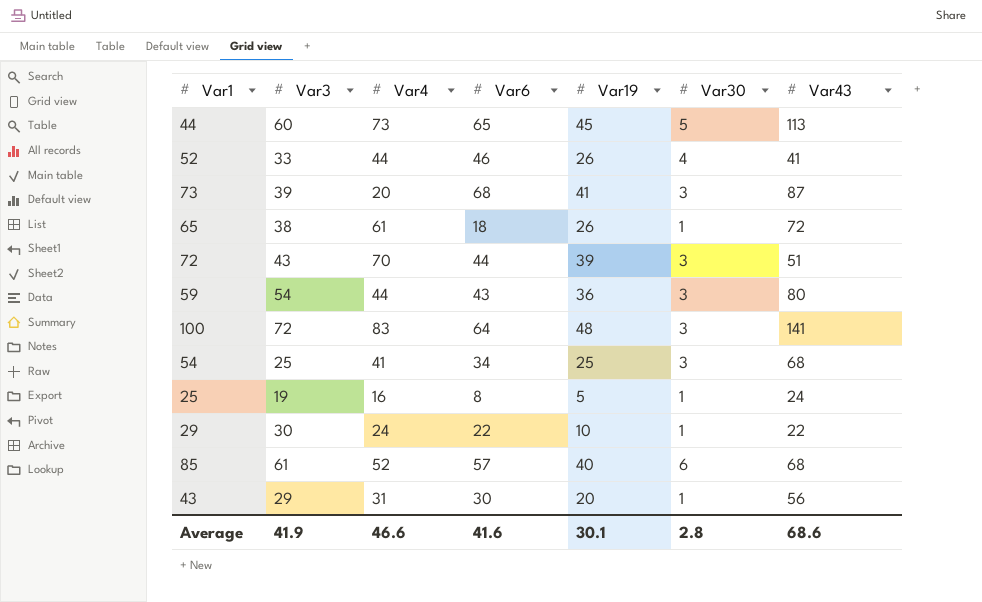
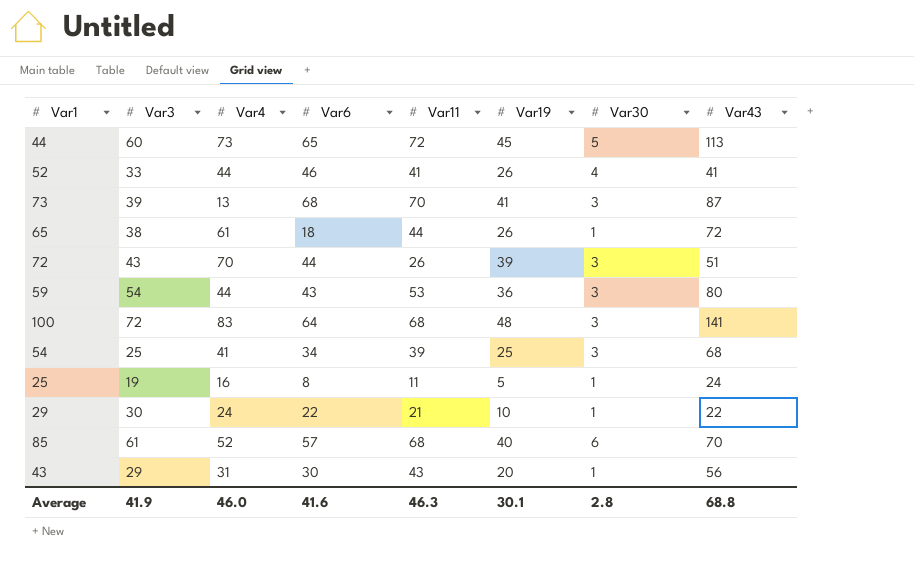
column Var11 | position: none -> 5
73 | Var4: 20 -> 13
85 | Var43: 68 -> 70
Average | Var4: 46.6 -> 46.0
Average | Var43: 68.6 -> 68.8

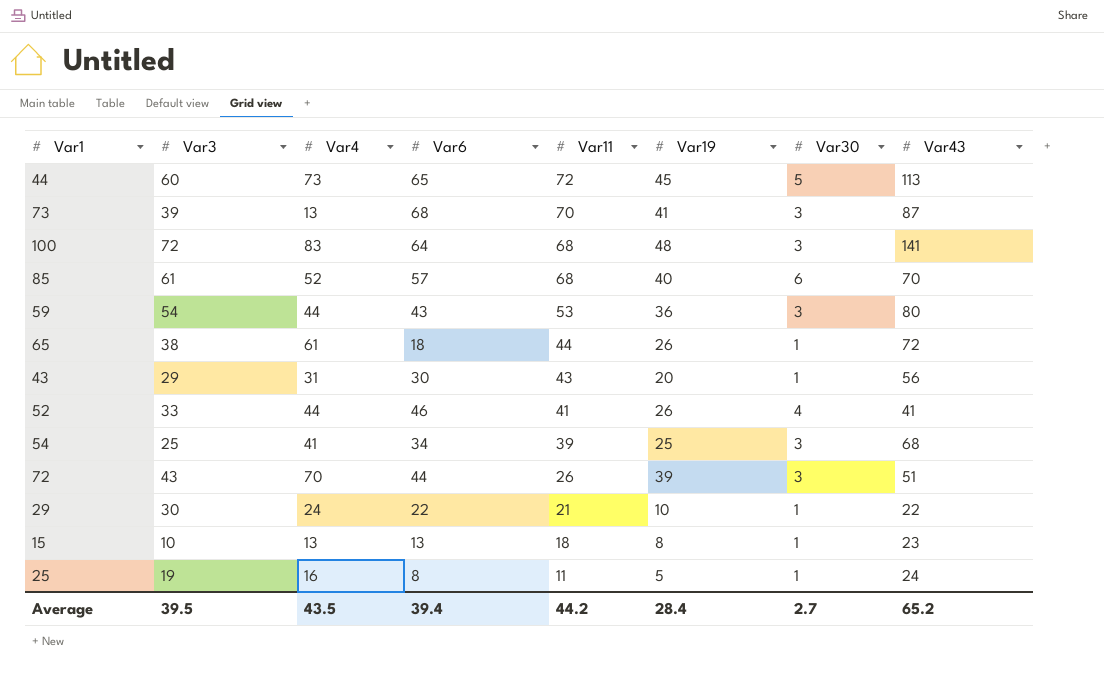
row order: none -> Var11 descending
row 15: none -> 10 | 13 | 13 | 18 | 8 | 1 | 23
Average | Var3: 41.9 -> 39.5
Average | Var4: 46.0 -> 43.5
Average | Var6: 41.6 -> 39.4
Average | Var11: 46.3 -> 44.2
Average | Var19: 30.1 -> 28.4
Average | Var30: 2.8 -> 2.7
Average | Var43: 68.8 -> 65.2

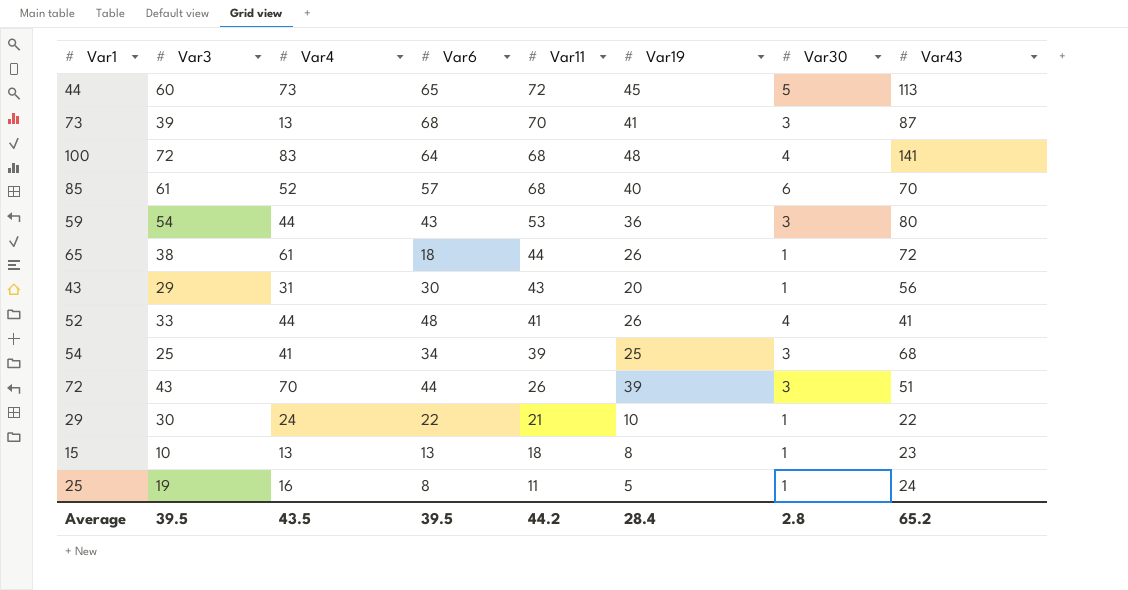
100 | Var30: 3 -> 4
52 | Var6: 46 -> 48
Average | Var6: 39.4 -> 39.5
Average | Var30: 2.7 -> 2.8

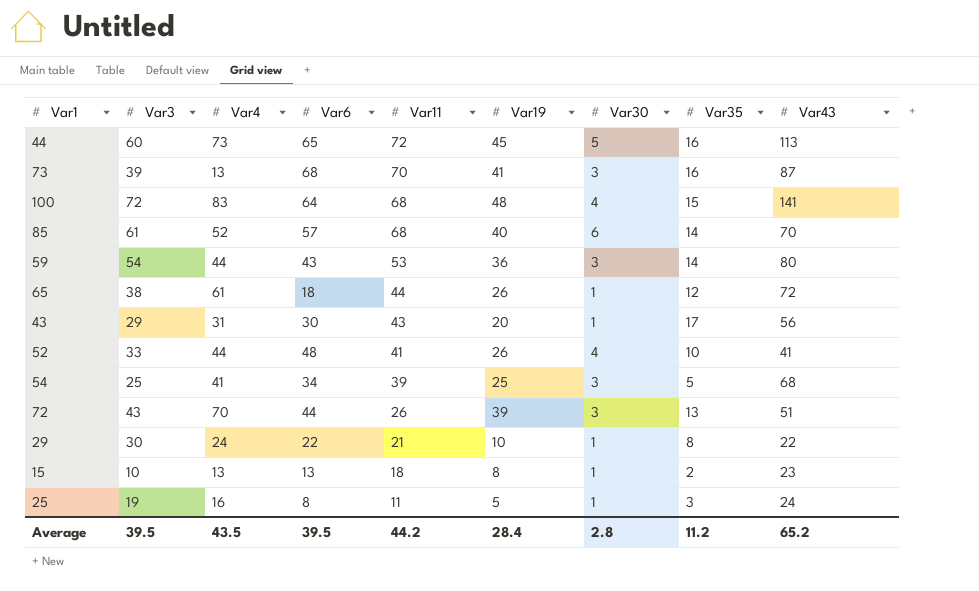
column Var35 | position: none -> 8

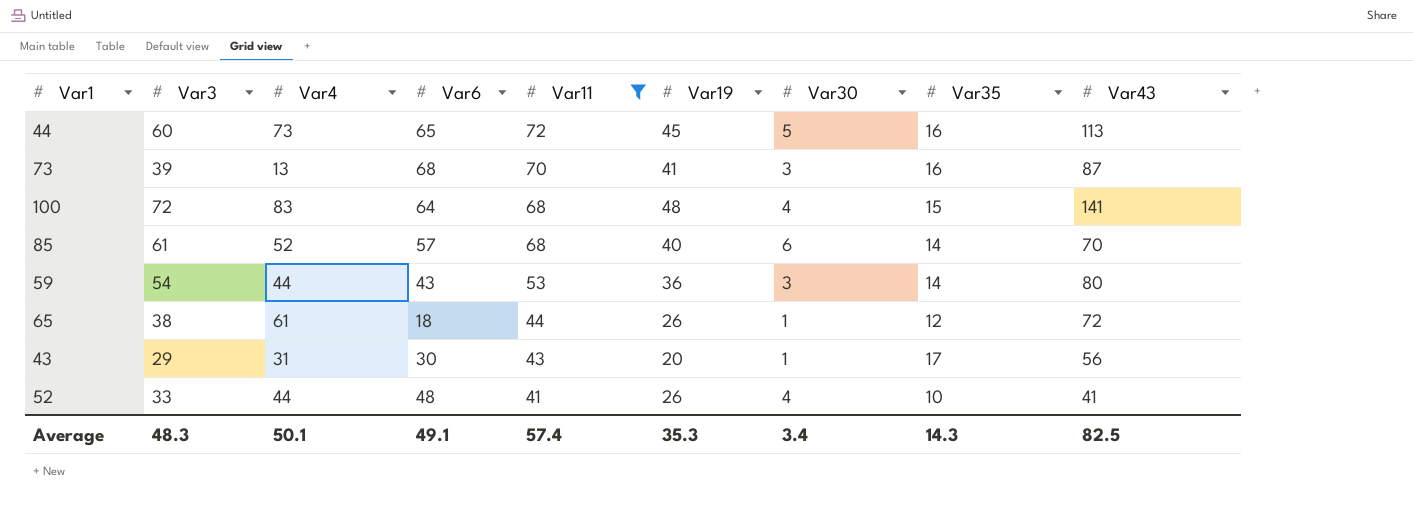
filter: none -> Var11 >= 41
Average | Var3: 39.5 -> 48.3
Average | Var4: 43.5 -> 50.1
Average | Var6: 39.5 -> 49.1
Average | Var11: 44.2 -> 57.4
Average | Var19: 28.4 -> 35.3
Average | Var30: 2.8 -> 3.4
Average | Var35: 11.2 -> 14.3
Average | Var43: 65.2 -> 82.5

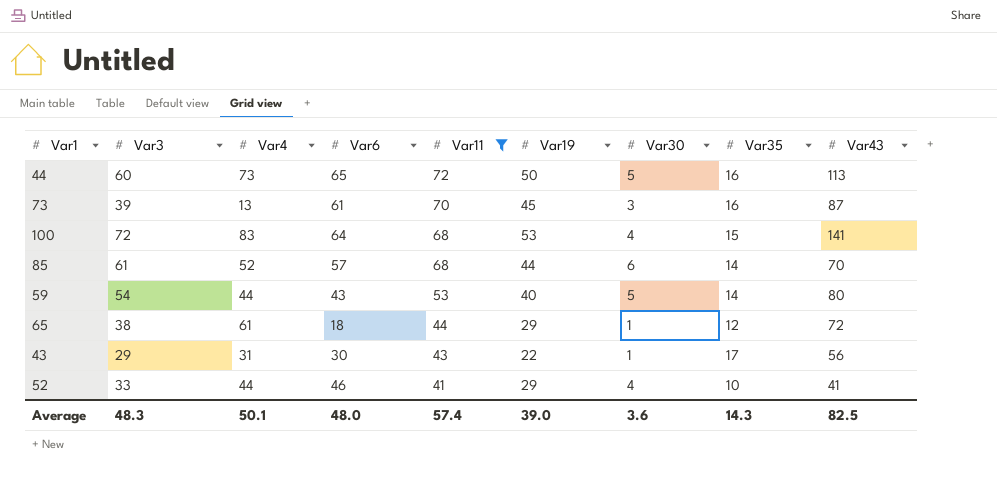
44 | Var19: 45 -> 50
73 | Var6: 68 -> 61
73 | Var19: 41 -> 45
100 | Var19: 48 -> 53
85 | Var19: 40 -> 44
59 | Var19: 36 -> 40
59 | Var30: 3 -> 5
65 | Var19: 26 -> 29
43 | Var19: 20 -> 22
52 | Var6: 48 -> 46
52 | Var19: 26 -> 29
Average | Var6: 49.1 -> 48.0
Average | Var19: 35.3 -> 39.0
Average | Var30: 3.4 -> 3.6

